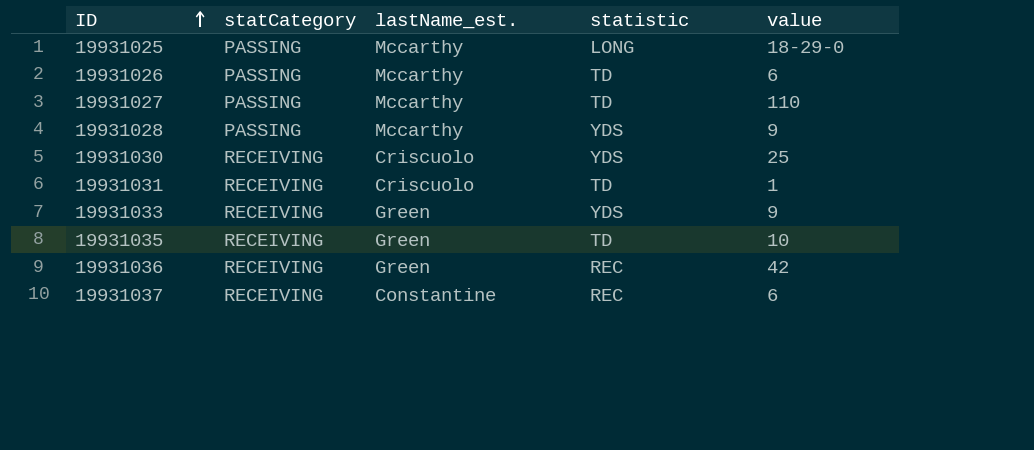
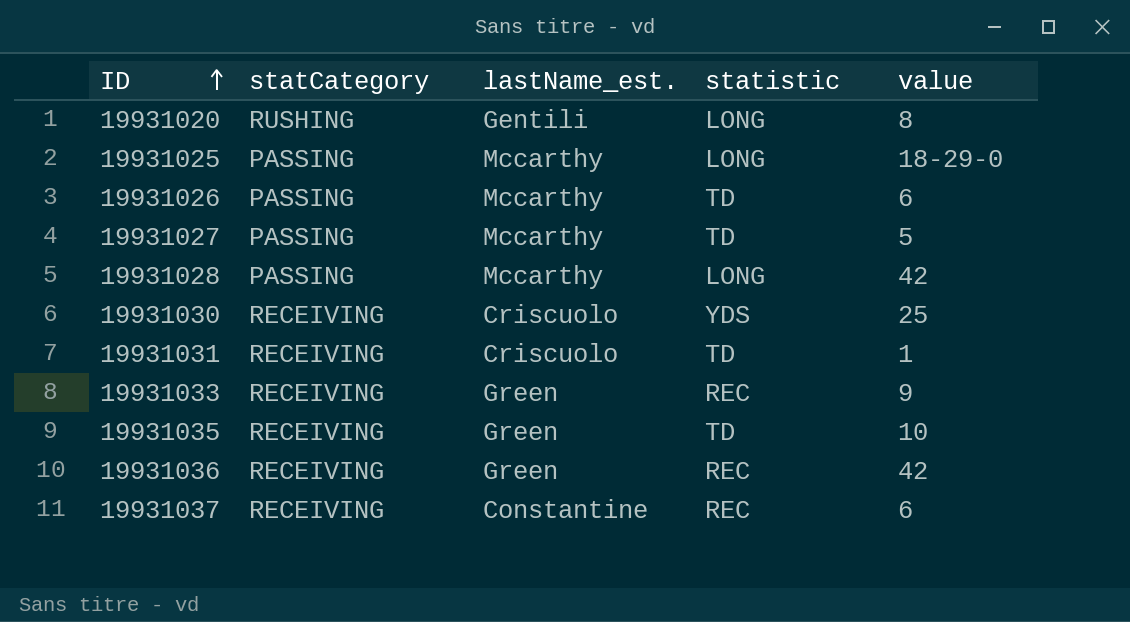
row 19931020: none -> RUSHING | Gentili | LONG | 8
19931027 | value: 110 -> 5
19931028 | statistic: YDS -> LONG
19931028 | value: 9 -> 42
19931033 | statistic: YDS -> REC

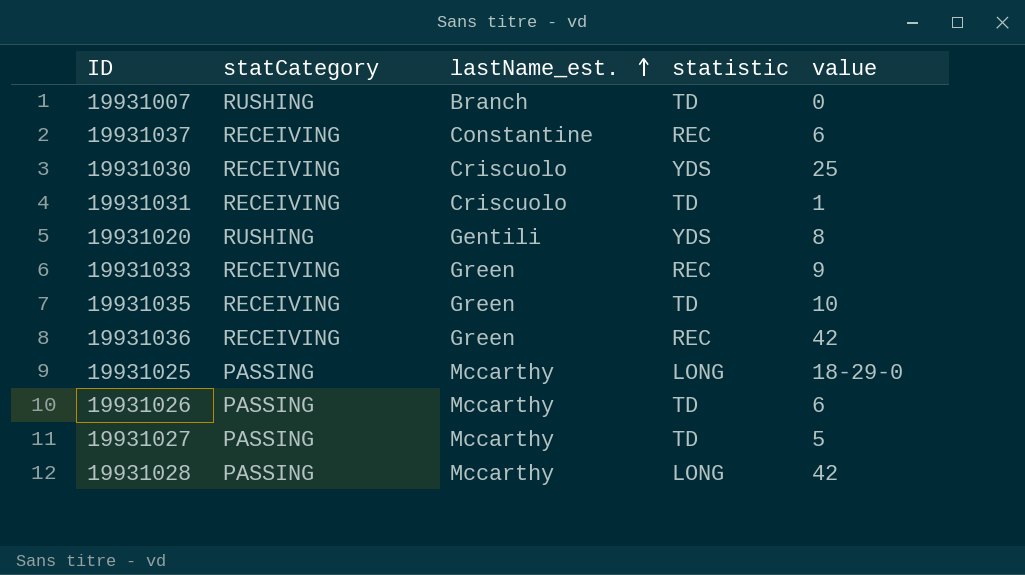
row order: ID ascending -> lastName_est. ascending
row 19931007: none -> RUSHING | Branch | TD | 0
19931020 | statistic: LONG -> YDS

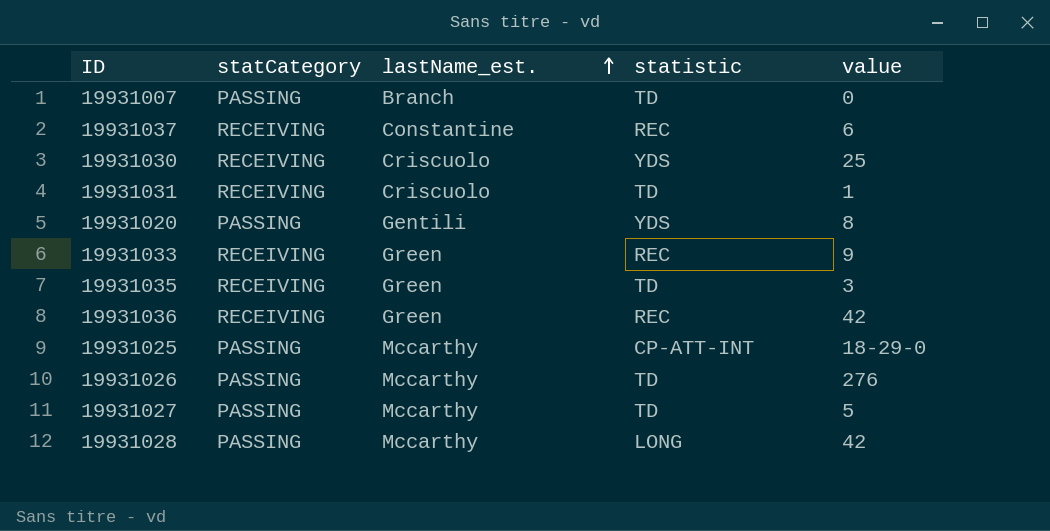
19931007 | statCategory: RUSHING -> PASSING
19931020 | statCategory: RUSHING -> PASSING
19931035 | value: 10 -> 3
19931025 | statistic: LONG -> CP-ATT-INT
19931026 | value: 6 -> 276

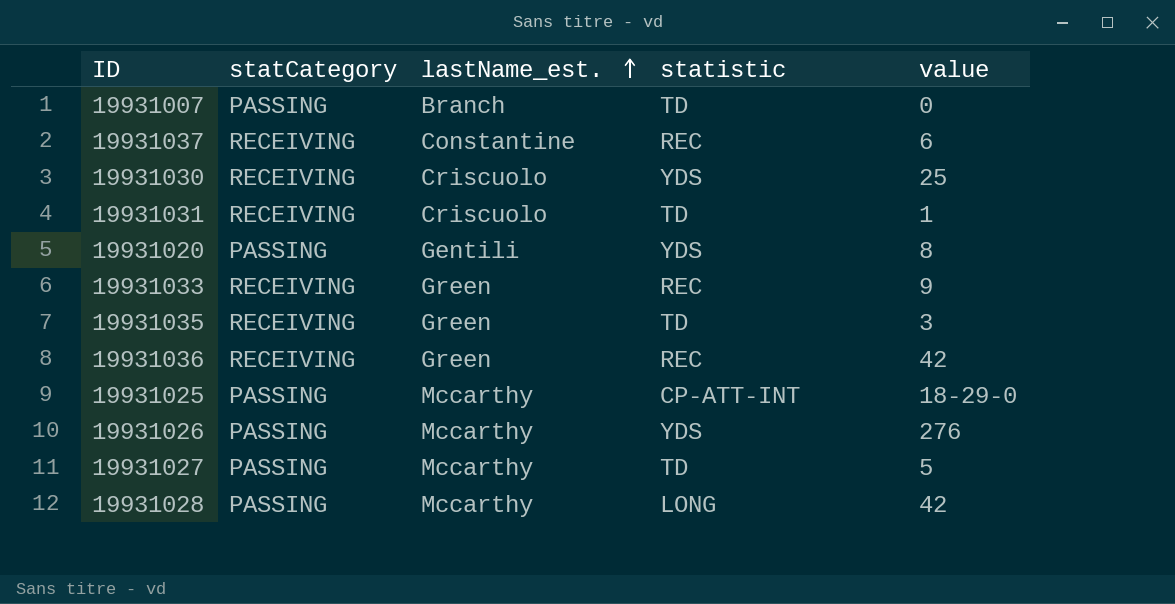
19931026 | statistic: TD -> YDS

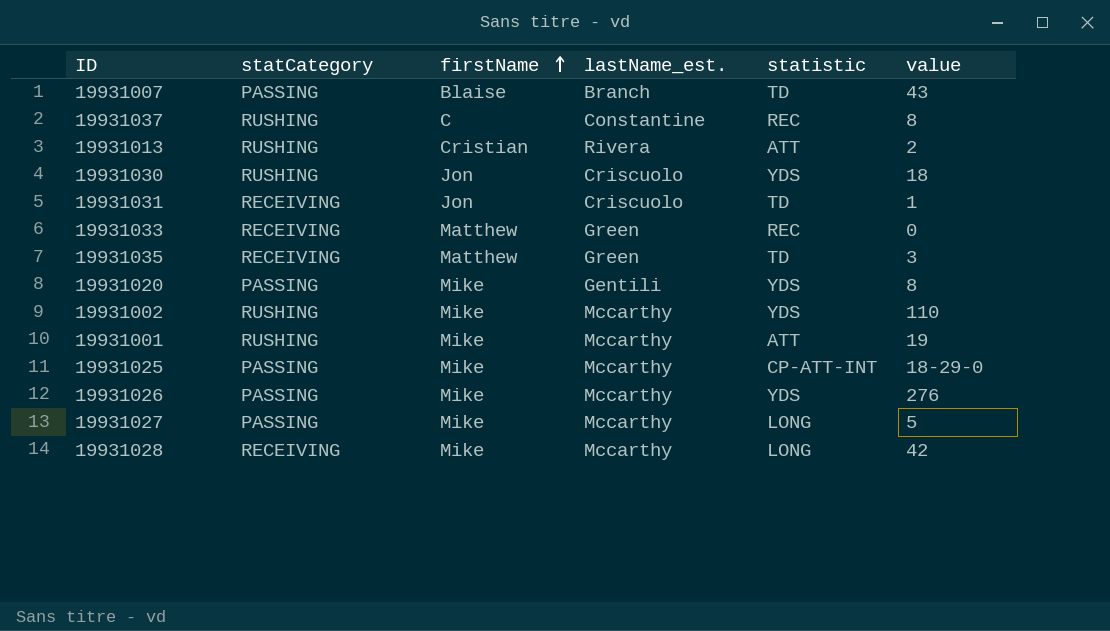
row order: lastName_est. ascending -> firstName ascending
column firstName | position: none -> 3
row 19931036: RECEIVING | Green | REC | 42 -> none
19931007 | value: 0 -> 43
19931037 | statCategory: RECEIVING -> RUSHING
19931037 | value: 6 -> 8
row 19931013: none -> RUSHING | Cristian | Rivera | ATT | 2
19931030 | statCategory: RECEIVING -> RUSHING
19931030 | value: 25 -> 18
19931033 | value: 9 -> 0
row 19931002: none -> RUSHING | Mike | Mccarthy | YDS | 110
row 19931001: none -> RUSHING | Mike | Mccarthy | ATT | 19
19931027 | statistic: TD -> LONG
19931028 | statCategory: PASSING -> RECEIVING

